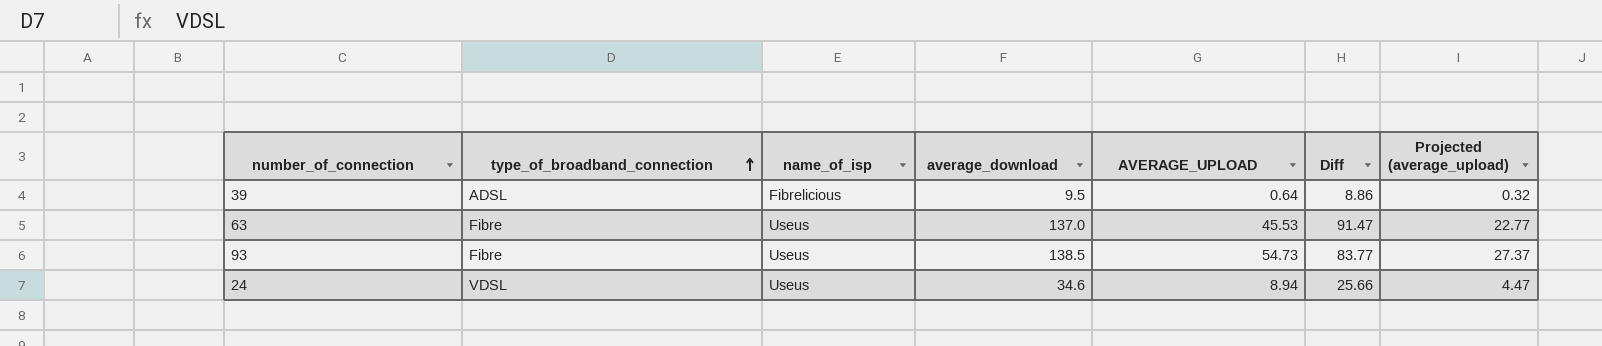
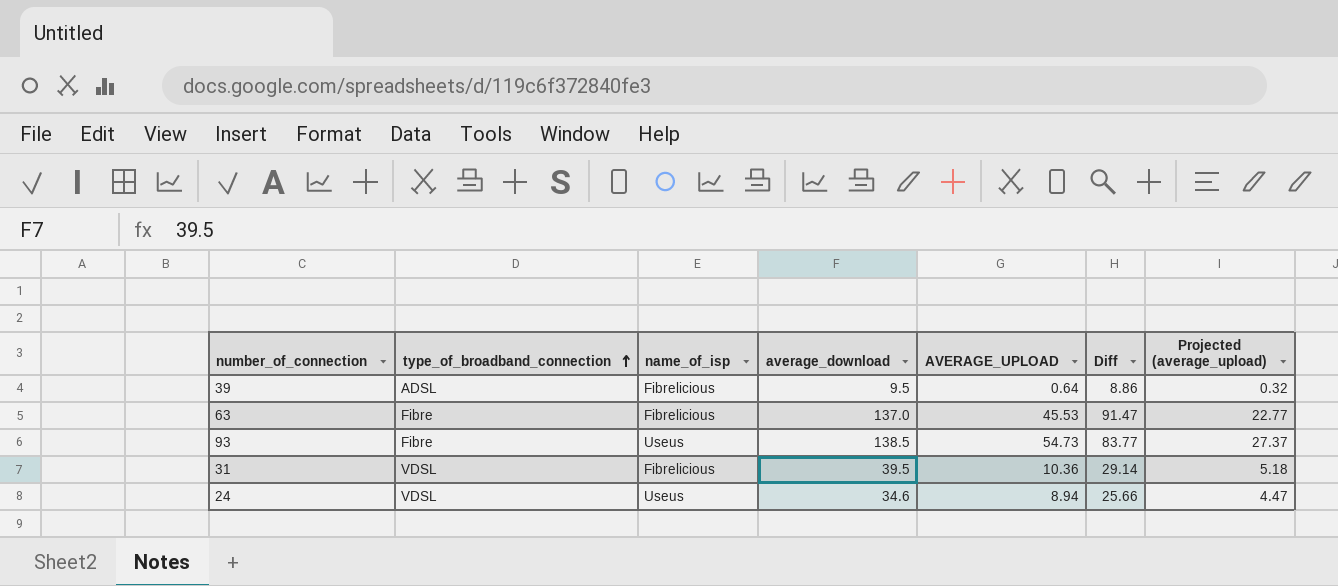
63 | name_of_isp: Useus -> Fibrelicious
row 31: none -> VDSL | Fibrelicious | 39.5 | 10.36 | 29.14 | 5.18

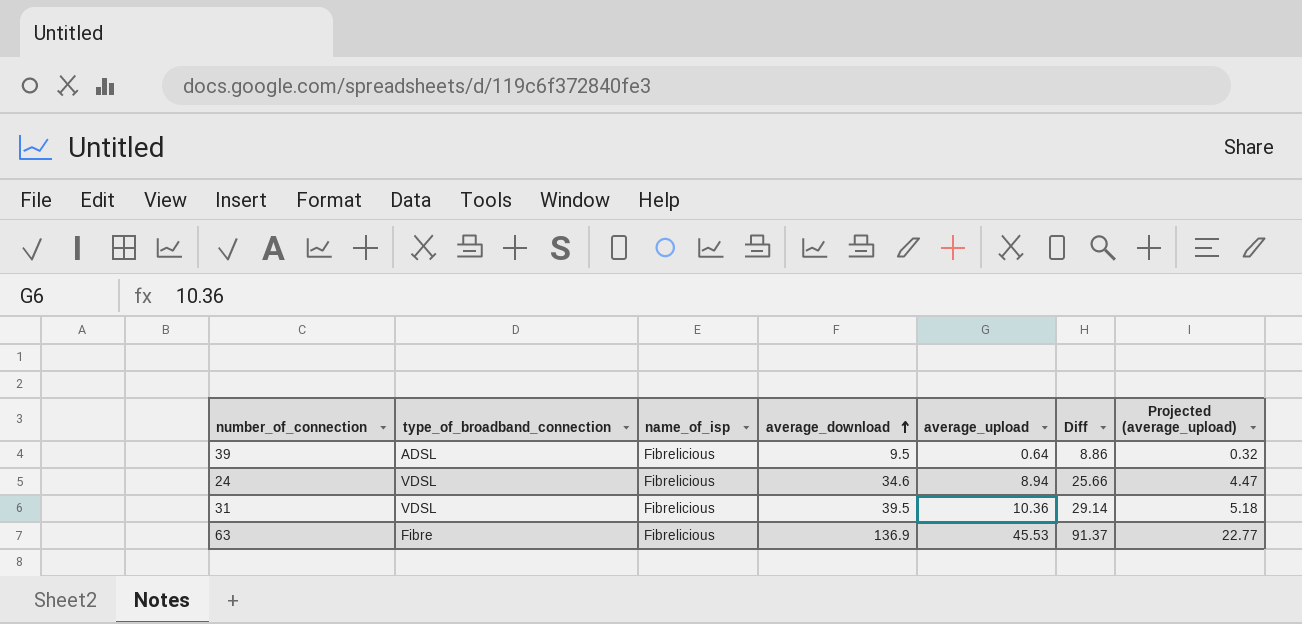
row order: type_of_broadband_connection ascending -> average_download ascending
column name: AVERAGE_UPLOAD -> average_upload
row 93: Fibre | Useus | 138.5 | 54.73 | 83.77 | 27.37 -> none
24 | name_of_isp: Useus -> Fibrelicious
63 | average_download: 137.0 -> 136.9
63 | Diff: 91.47 -> 91.37

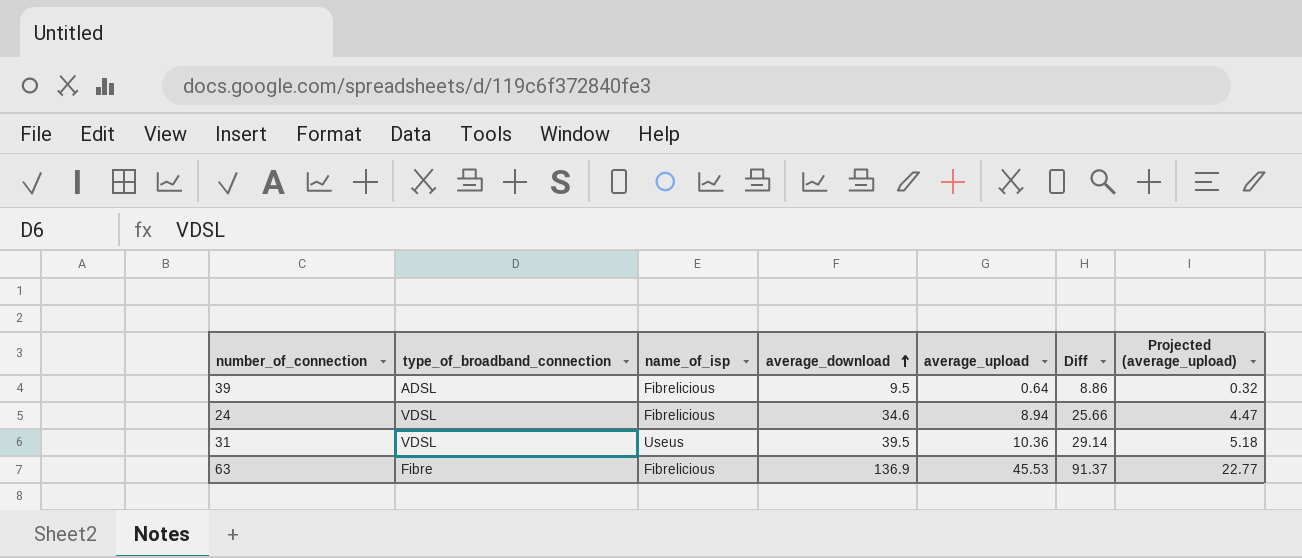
31 | name_of_isp: Fibrelicious -> Useus

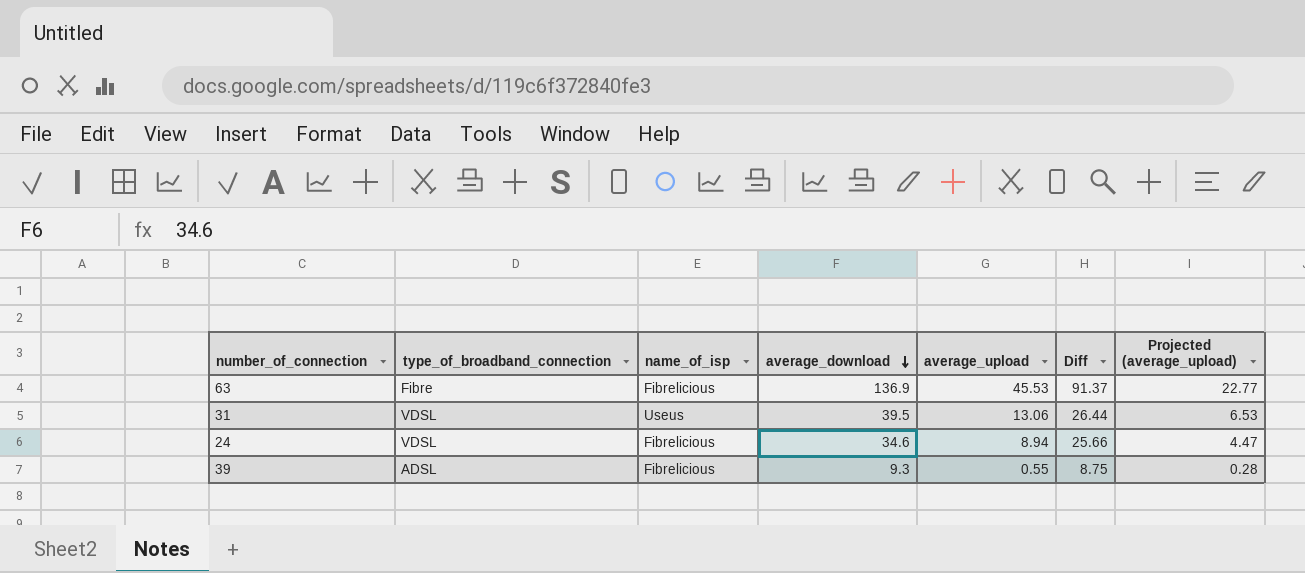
row order: average_download ascending -> average_download descending
31 | average_upload: 10.36 -> 13.06
31 | Diff: 29.14 -> 26.44
31 | Projected (average_upload): 5.18 -> 6.53
39 | average_download: 9.5 -> 9.3
39 | average_upload: 0.64 -> 0.55
39 | Diff: 8.86 -> 8.75
39 | Projected (average_upload): 0.32 -> 0.28

